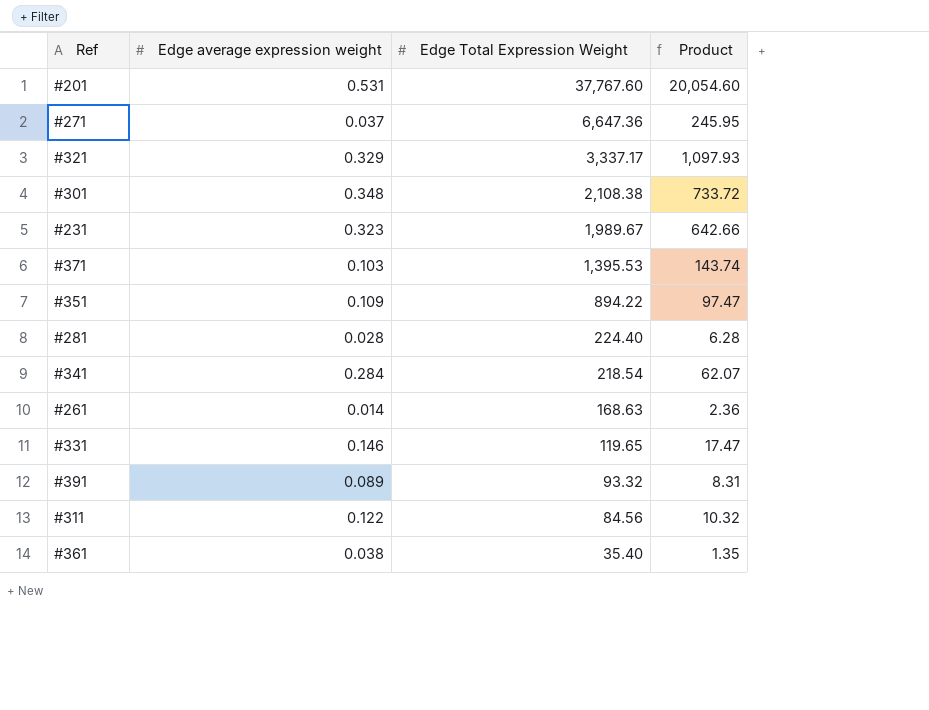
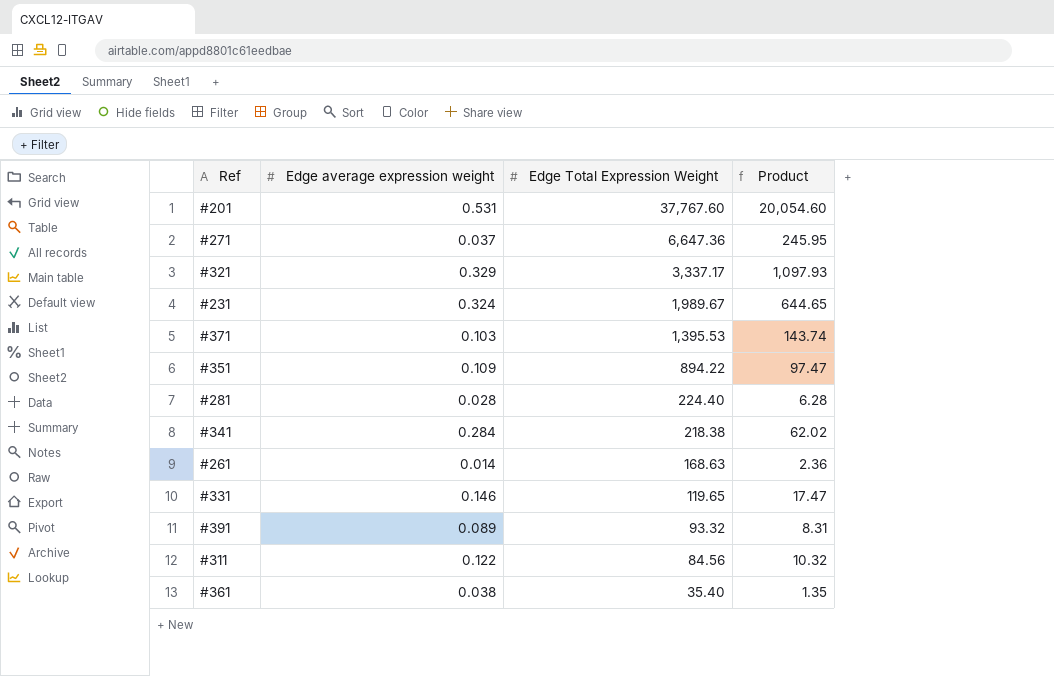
row #301: 0.348 | 2,108.38 | 733.72 -> none
#231 | Edge average expression weight: 0.323 -> 0.324
#231 | Product: 642.66 -> 644.65
#341 | Edge Total Expression Weight: 218.54 -> 218.38
#341 | Product: 62.07 -> 62.02

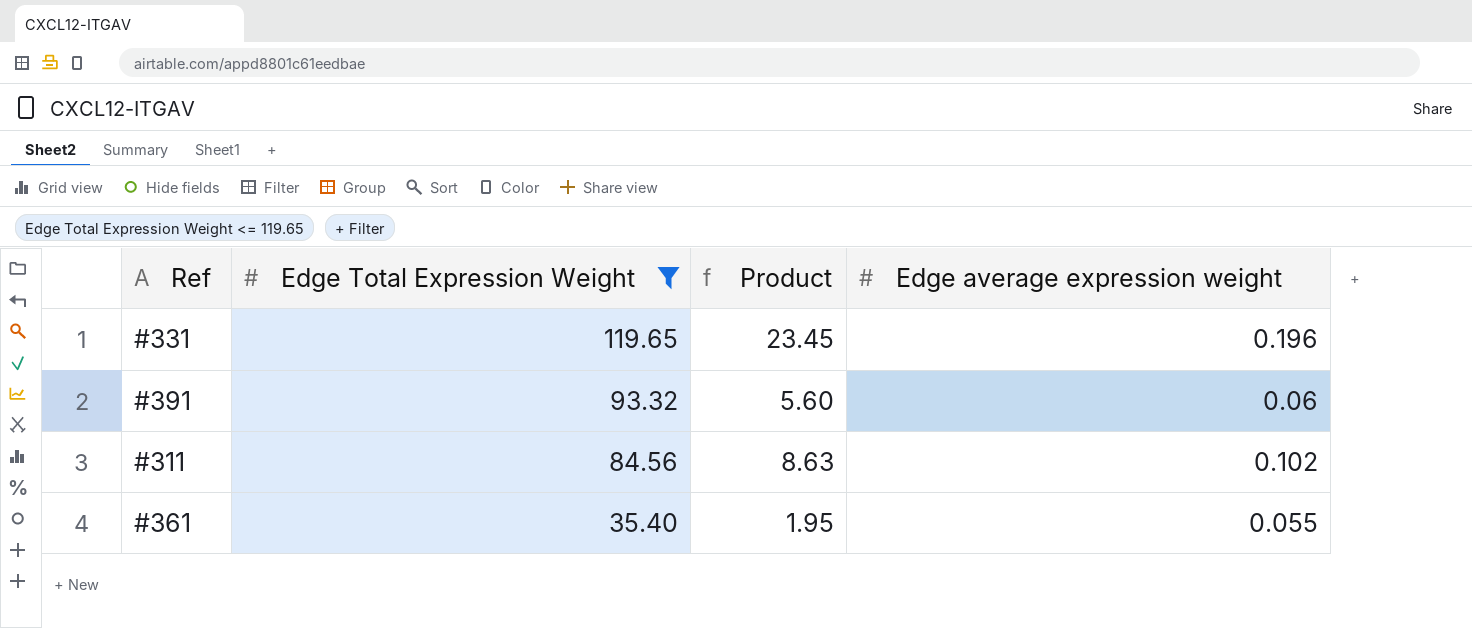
filter: none -> Edge Total Expression Weight <= 119.65
column Edge average expression weight | position: 2 -> 4
#331 | Product: 17.47 -> 23.45
#331 | Edge average expression weight: 0.146 -> 0.196
#391 | Product: 8.31 -> 5.60
#391 | Edge average expression weight: 0.089 -> 0.06
#311 | Product: 10.32 -> 8.63
#311 | Edge average expression weight: 0.122 -> 0.102
#361 | Product: 1.35 -> 1.95
#361 | Edge average expression weight: 0.038 -> 0.055

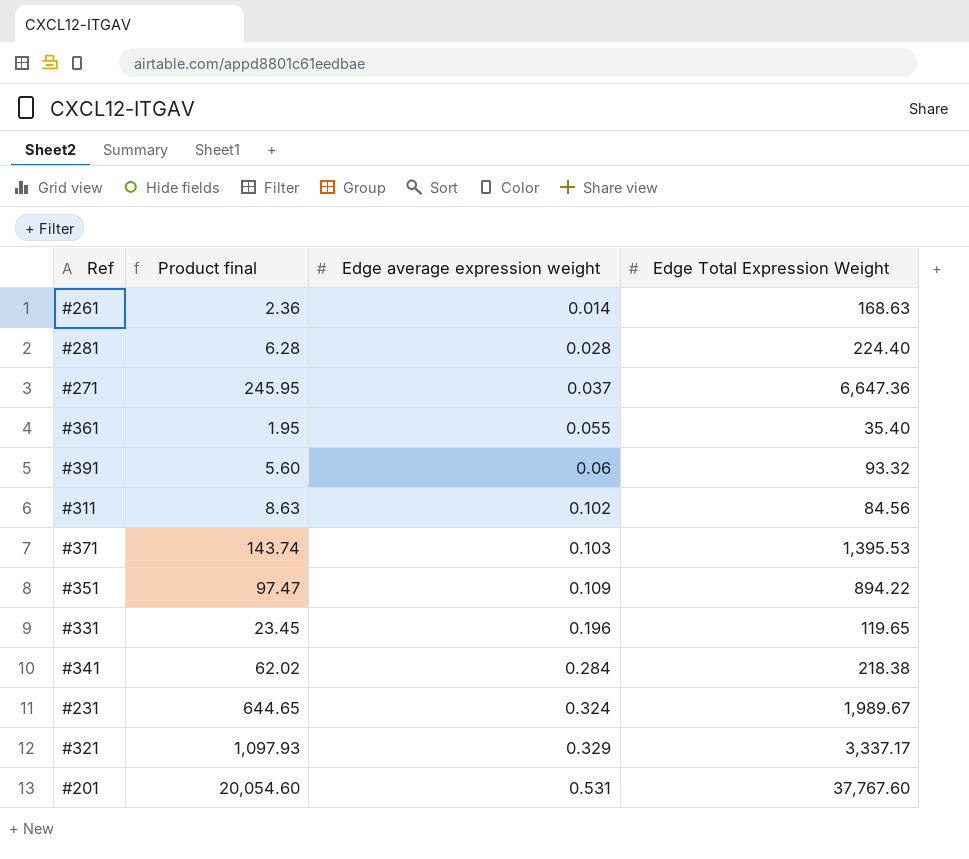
filter: Edge Total Expression Weight <= 119.65 -> none
row order: Edge Total Expression Weight descending -> Edge average expression weight ascending
column name: Product -> Product final
column Edge Total Expression Weight | position: 2 -> 4

